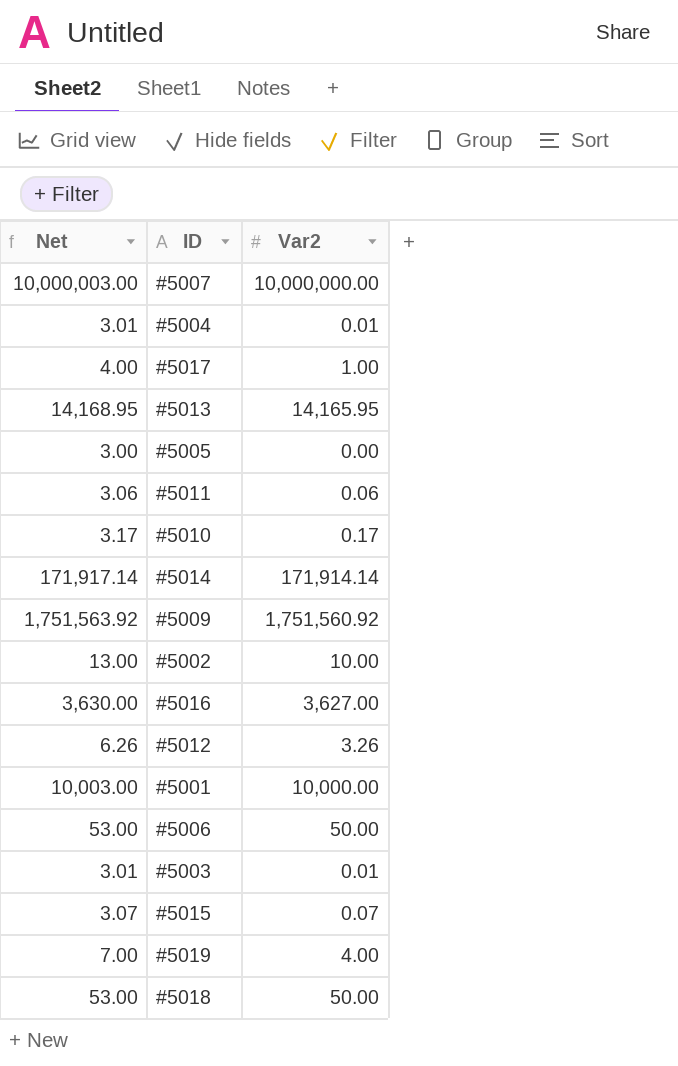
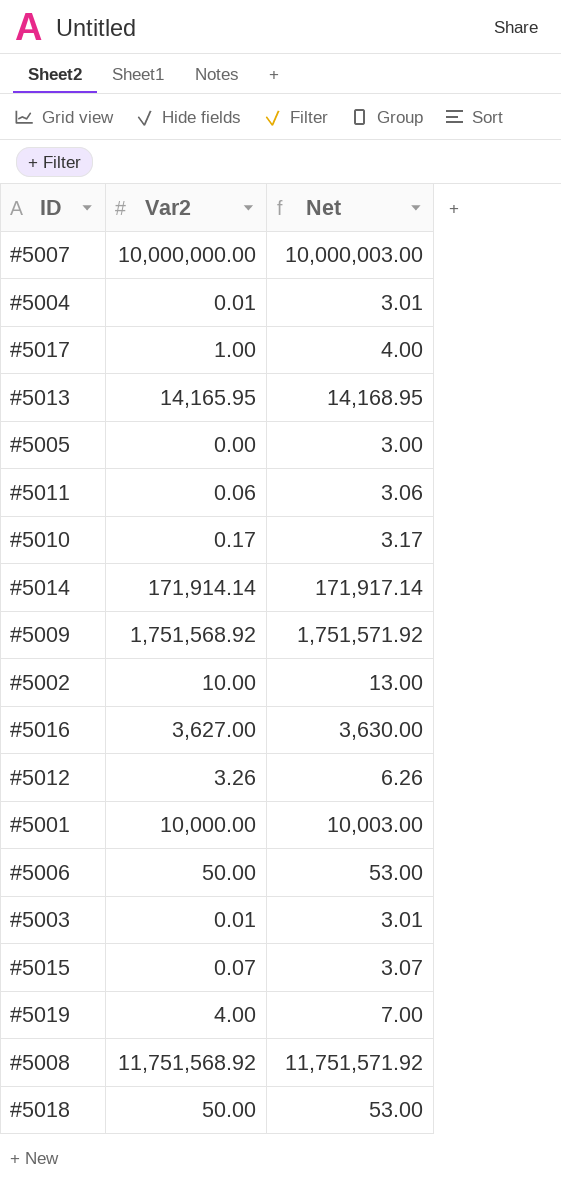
column Net | position: 1 -> 3
#5009 | Var2: 1,751,560.92 -> 1,751,568.92
#5009 | Net: 1,751,563.92 -> 1,751,571.92
row #5008: none -> 11,751,568.92 | 11,751,571.92

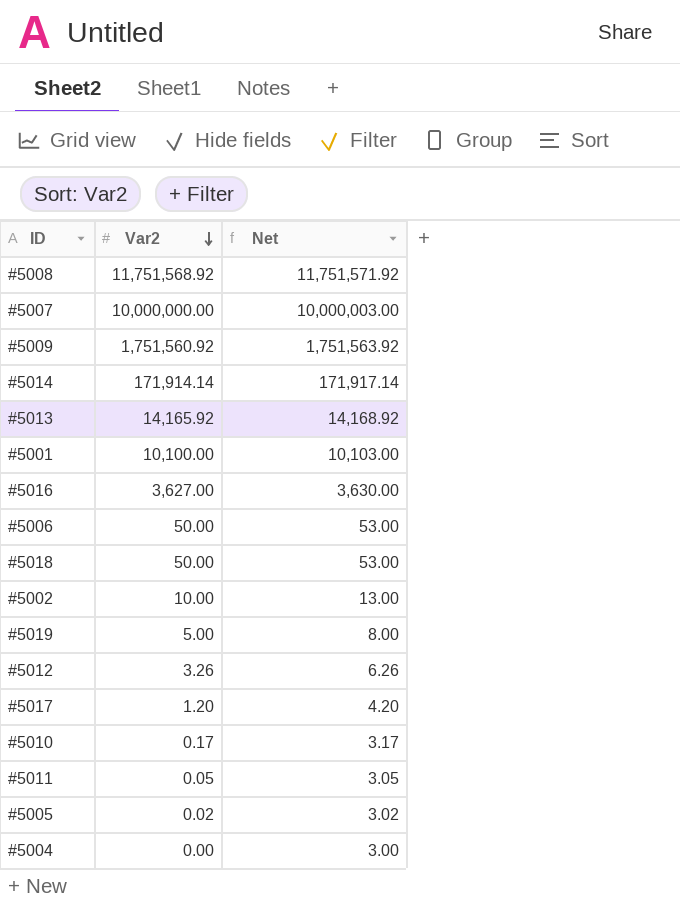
row order: none -> Var2 descending
row #5003: 0.01 | 3.01 -> none
row #5015: 0.07 | 3.07 -> none
#5009 | Var2: 1,751,568.92 -> 1,751,560.92
#5009 | Net: 1,751,571.92 -> 1,751,563.92
#5013 | Var2: 14,165.95 -> 14,165.92
#5013 | Net: 14,168.95 -> 14,168.92
#5001 | Var2: 10,000.00 -> 10,100.00
#5001 | Net: 10,003.00 -> 10,103.00
#5019 | Var2: 4.00 -> 5.00
#5019 | Net: 7.00 -> 8.00
#5017 | Var2: 1.00 -> 1.20
#5017 | Net: 4.00 -> 4.20
#5011 | Var2: 0.06 -> 0.05
#5011 | Net: 3.06 -> 3.05
#5005 | Var2: 0.00 -> 0.02
#5005 | Net: 3.00 -> 3.02
#5004 | Var2: 0.01 -> 0.00
#5004 | Net: 3.01 -> 3.00

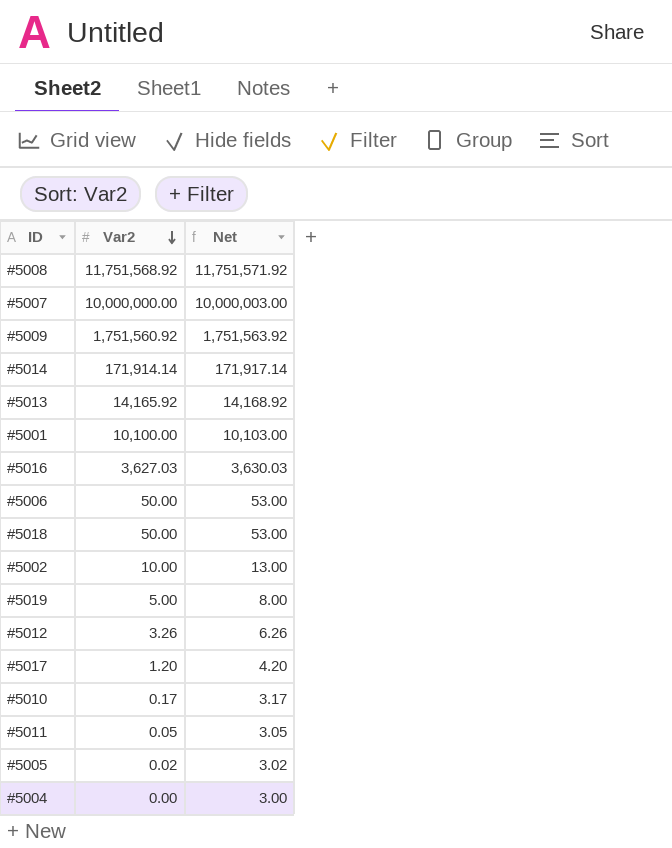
#5016 | Var2: 3,627.00 -> 3,627.03
#5016 | Net: 3,630.00 -> 3,630.03

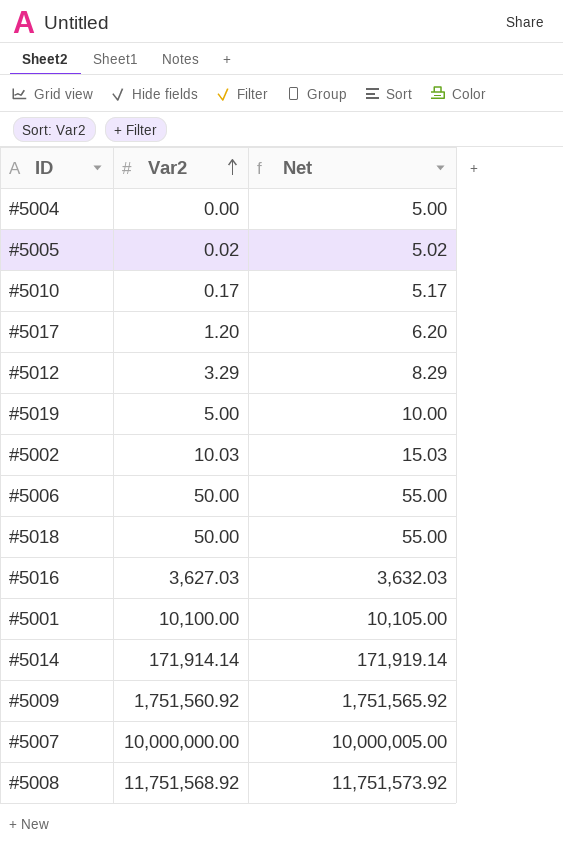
row order: Var2 descending -> Var2 ascending
column Net | formula: [Var2] + 3 -> [Var2] + 5
row #5013: 14,165.92 | 14,168.92 -> none
row #5011: 0.05 | 3.05 -> none
#5012 | Var2: 3.26 -> 3.29
#5002 | Var2: 10.00 -> 10.03

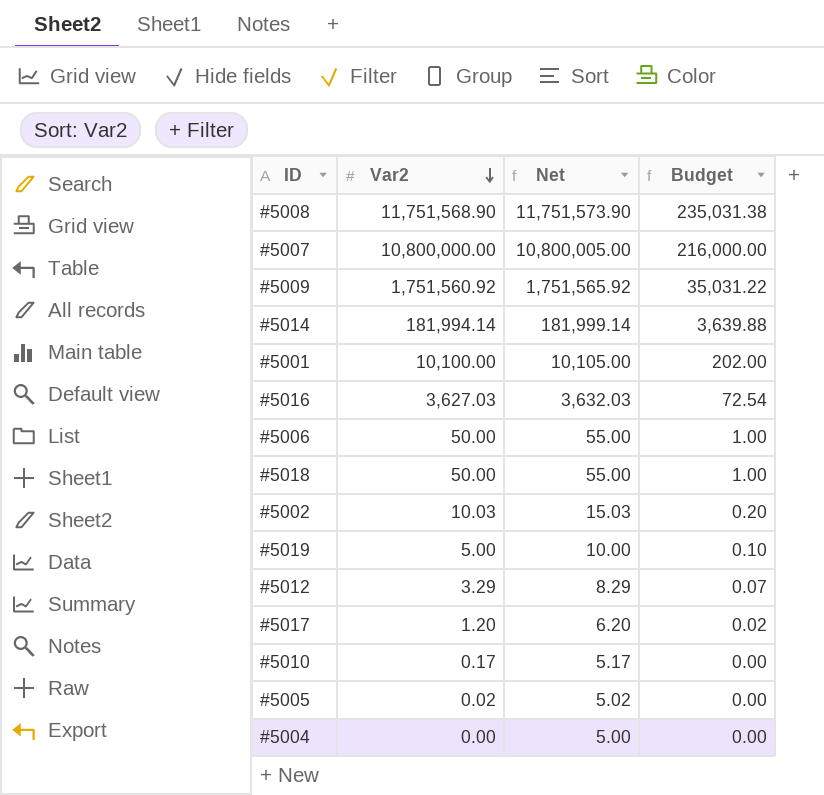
row order: Var2 ascending -> Var2 descending
column Budget | formula: none -> [Var2] * 0.02
#5008 | Var2: 11,751,568.92 -> 11,751,568.90
#5008 | Net: 11,751,573.92 -> 11,751,573.90
#5007 | Var2: 10,000,000.00 -> 10,800,000.00
#5007 | Net: 10,000,005.00 -> 10,800,005.00
#5014 | Var2: 171,914.14 -> 181,994.14
#5014 | Net: 171,919.14 -> 181,999.14

